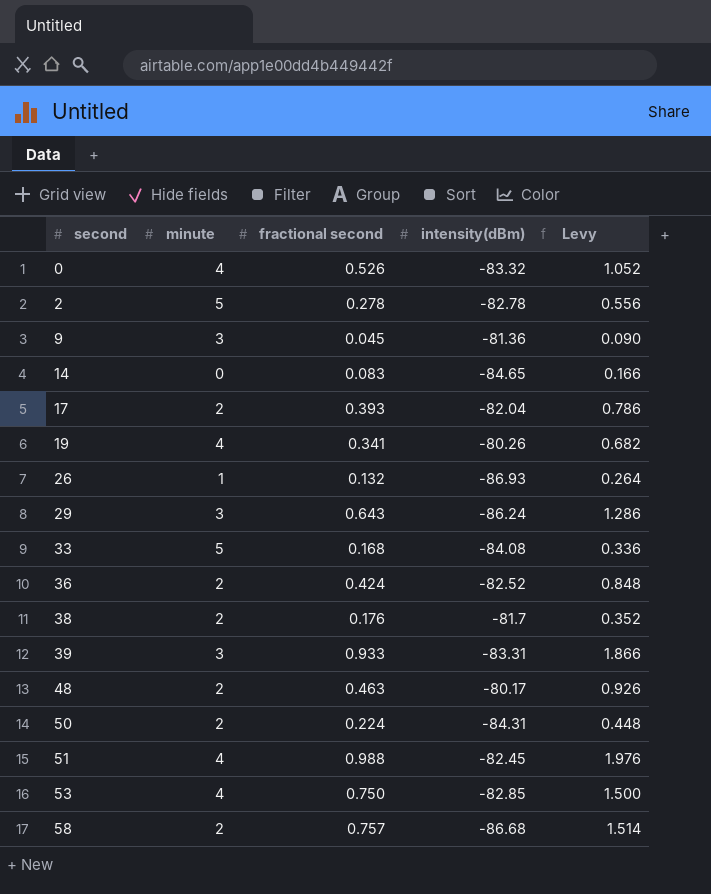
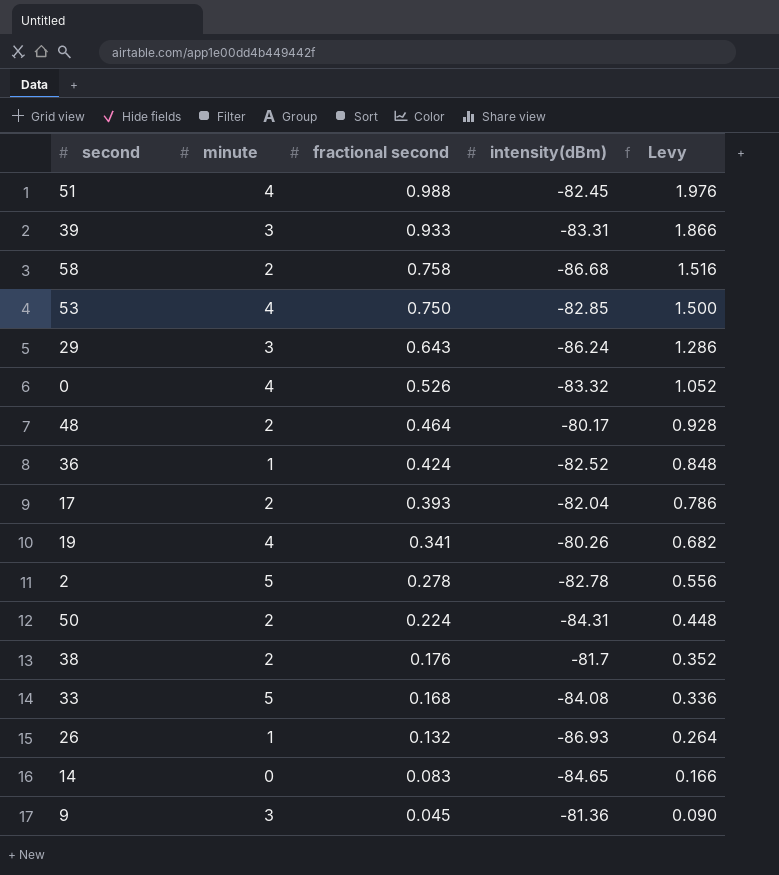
row order: second ascending -> fractional second descending
58 | fractional second: 0.757 -> 0.758
58 | Levy: 1.514 -> 1.516
48 | fractional second: 0.463 -> 0.464
48 | Levy: 0.926 -> 0.928
36 | minute: 2 -> 1

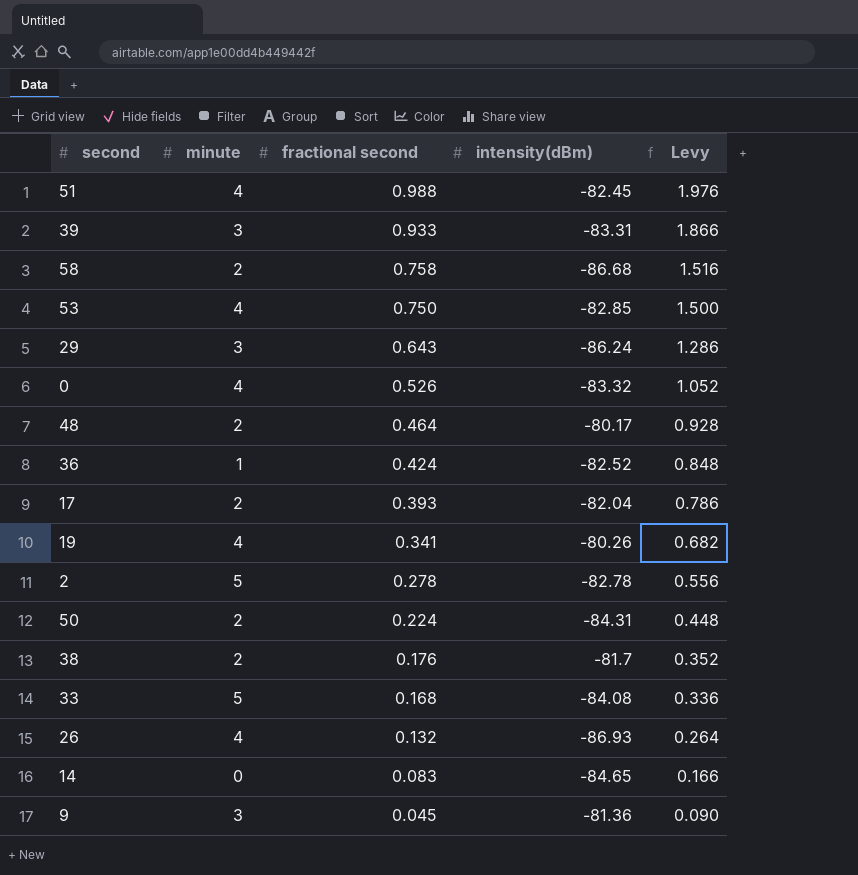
26 | minute: 1 -> 4

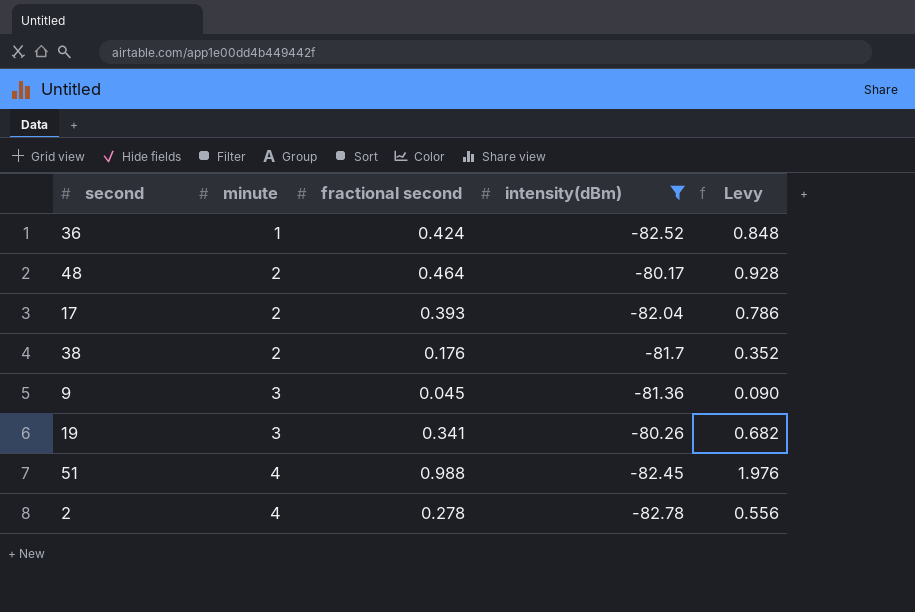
filter: none -> intensity(dBm) >= -82.78
row order: fractional second descending -> minute ascending
19 | minute: 4 -> 3
2 | minute: 5 -> 4

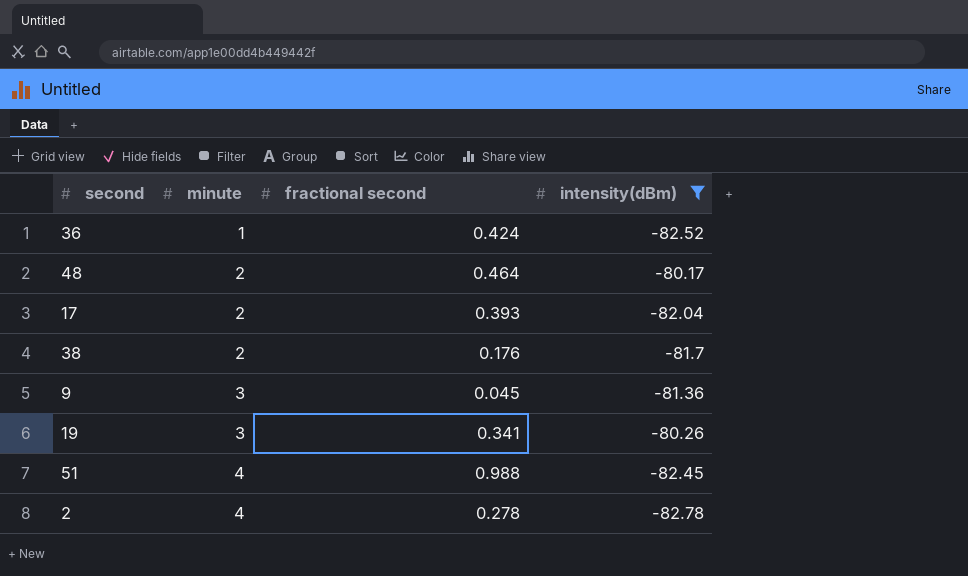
column Levy | formula: [fractional second] * 2 -> none

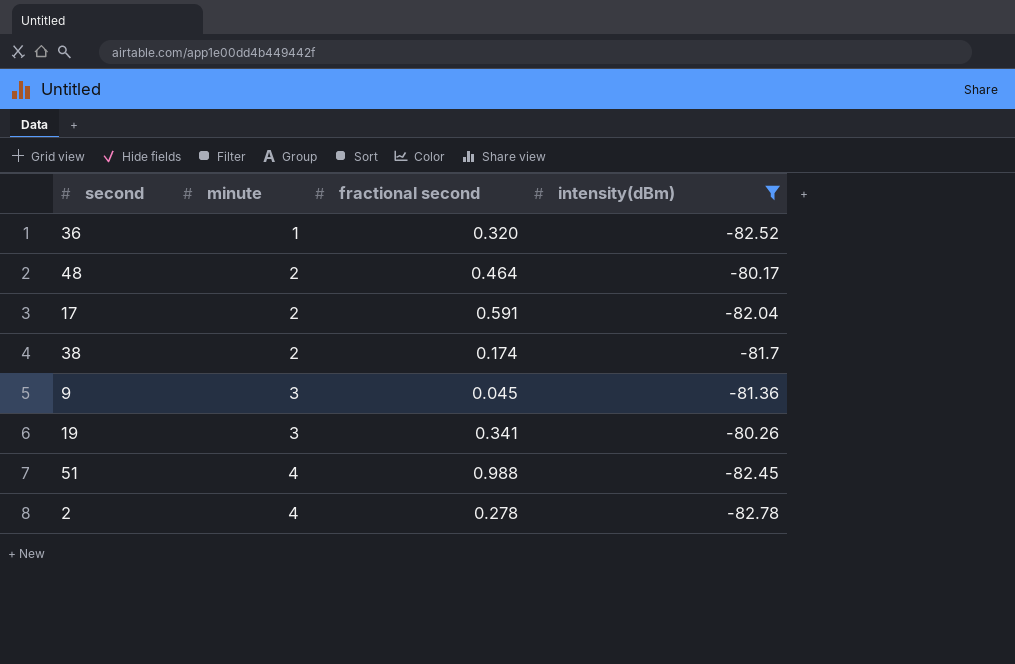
36 | fractional second: 0.424 -> 0.320
17 | fractional second: 0.393 -> 0.591
38 | fractional second: 0.176 -> 0.174

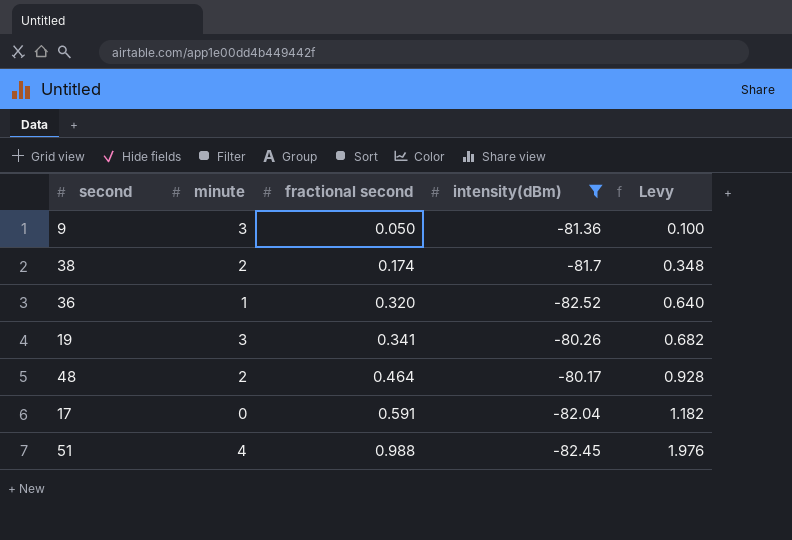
row order: minute ascending -> fractional second ascending
column Levy | formula: none -> [fractional second] * 2
row 2: 4 | 0.278 | -82.78 -> none
9 | fractional second: 0.045 -> 0.050
17 | minute: 2 -> 0

